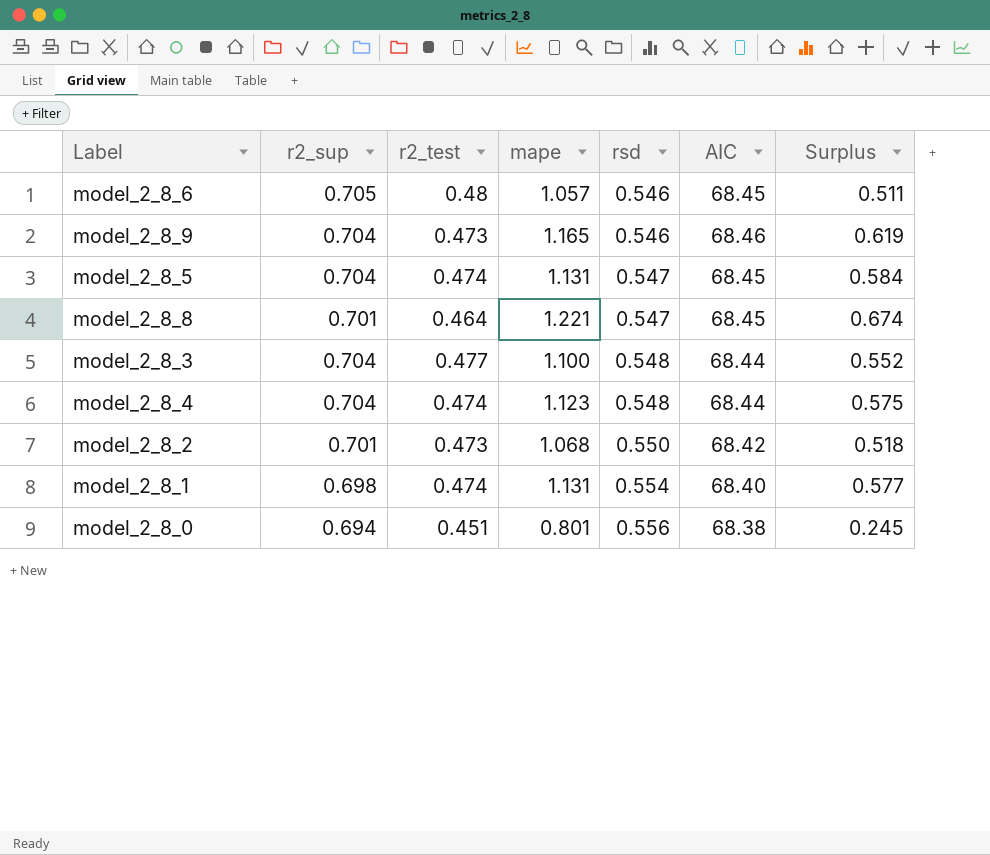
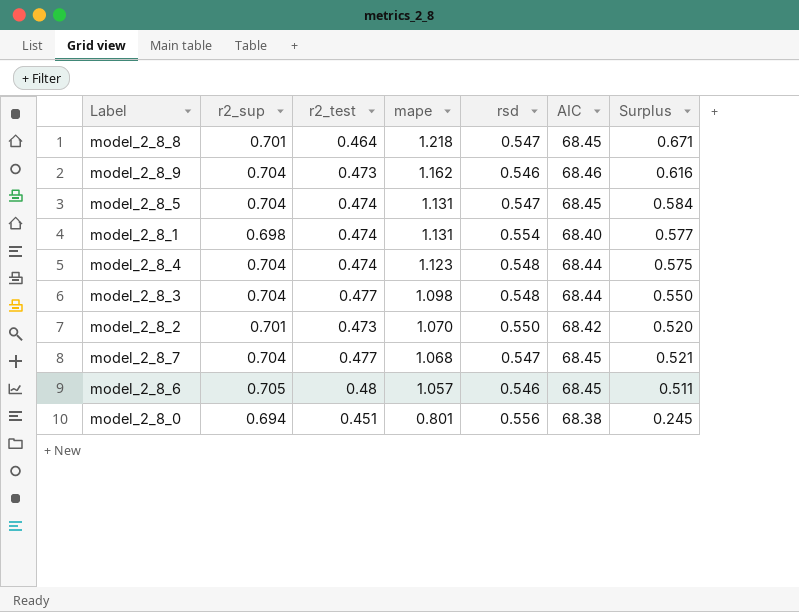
row order: rsd ascending -> mape descending
model_2_8_8 | mape: 1.221 -> 1.218
model_2_8_8 | Surplus: 0.674 -> 0.671
model_2_8_9 | mape: 1.165 -> 1.162
model_2_8_9 | Surplus: 0.619 -> 0.616
model_2_8_3 | mape: 1.100 -> 1.098
model_2_8_3 | Surplus: 0.552 -> 0.550
model_2_8_2 | mape: 1.068 -> 1.070
model_2_8_2 | Surplus: 0.518 -> 0.520
row model_2_8_7: none -> 0.704 | 0.477 | 1.068 | 0.547 | 68.45 | 0.521

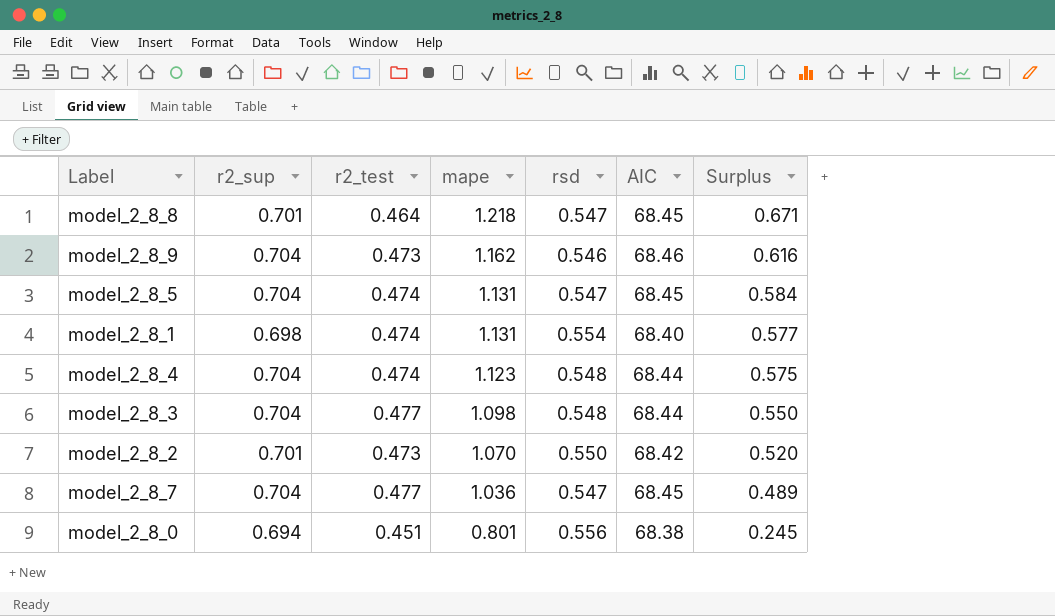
row model_2_8_6: 0.705 | 0.48 | 1.057 | 0.546 | 68.45 | 0.511 -> none
model_2_8_7 | mape: 1.068 -> 1.036
model_2_8_7 | Surplus: 0.521 -> 0.489

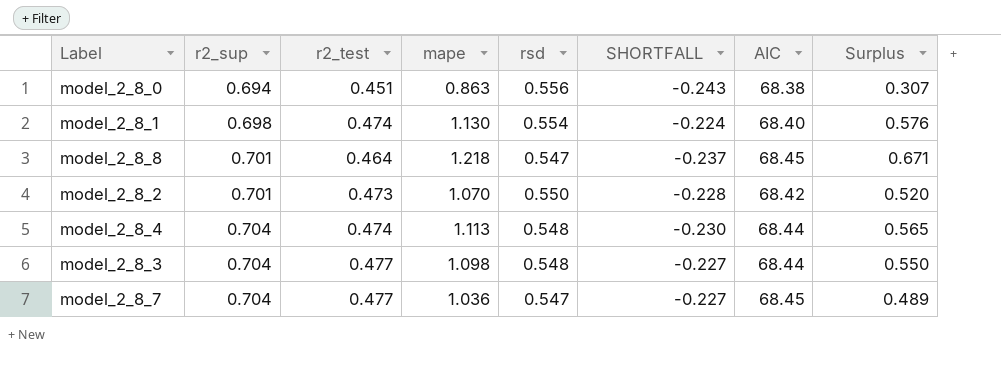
row order: mape descending -> r2_sup ascending
column SHORTFALL | formula: none -> [r2_test] - [r2_sup]
row model_2_8_9: 0.704 | 0.473 | 1.162 | 0.546 | 68.46 | 0.616 -> none
row model_2_8_5: 0.704 | 0.474 | 1.131 | 0.547 | 68.45 | 0.584 -> none
model_2_8_0 | mape: 0.801 -> 0.863
model_2_8_0 | Surplus: 0.245 -> 0.307
model_2_8_1 | mape: 1.131 -> 1.130
model_2_8_1 | Surplus: 0.577 -> 0.576
model_2_8_4 | mape: 1.123 -> 1.113
model_2_8_4 | Surplus: 0.575 -> 0.565

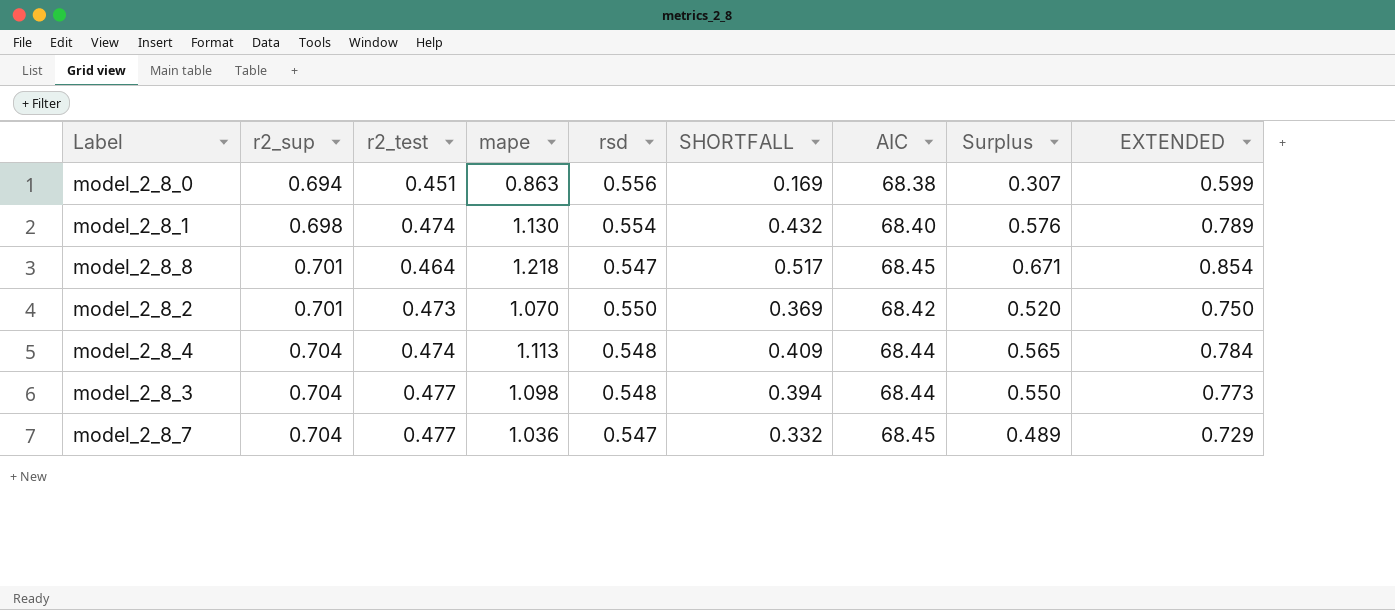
column SHORTFALL | formula: [r2_test] - [r2_sup] -> [mape] - [r2_sup]
column EXTENDED | formula: none -> [r2_sup] * [mape]

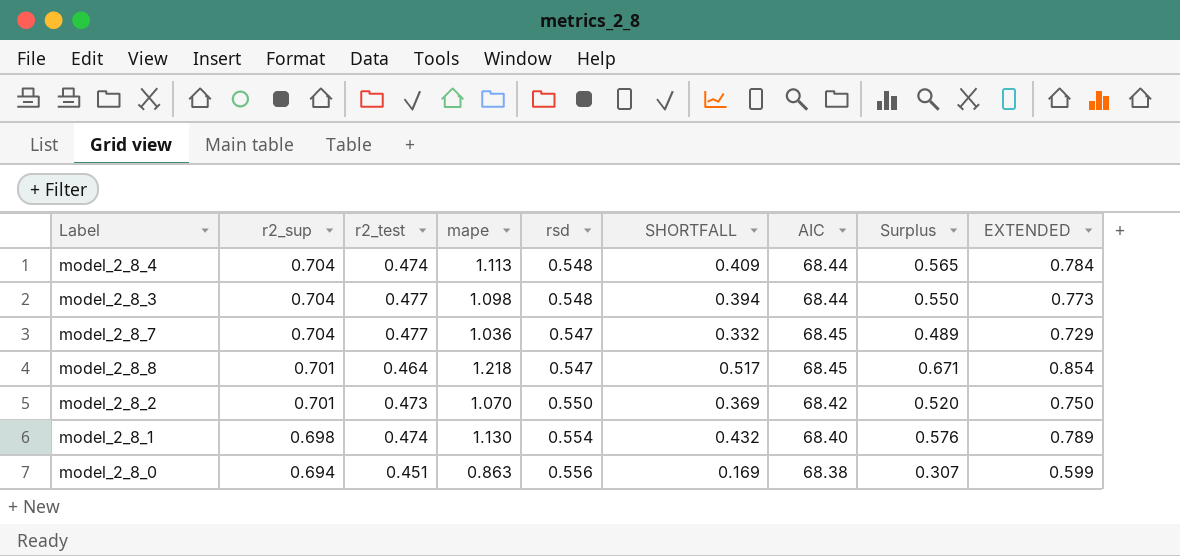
row order: r2_sup ascending -> r2_sup descending

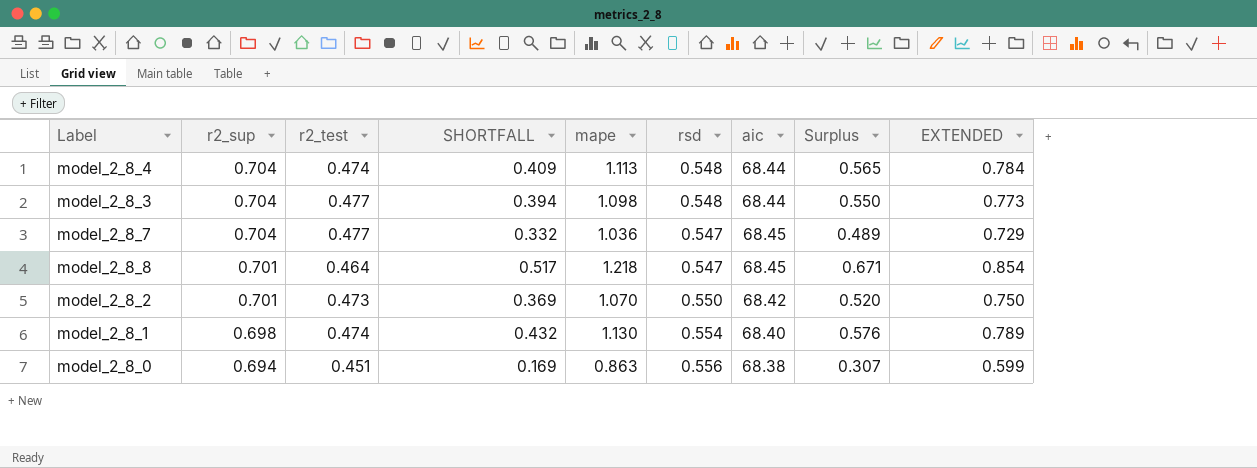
column SHORTFALL | position: 6 -> 4
column name: AIC -> aic

